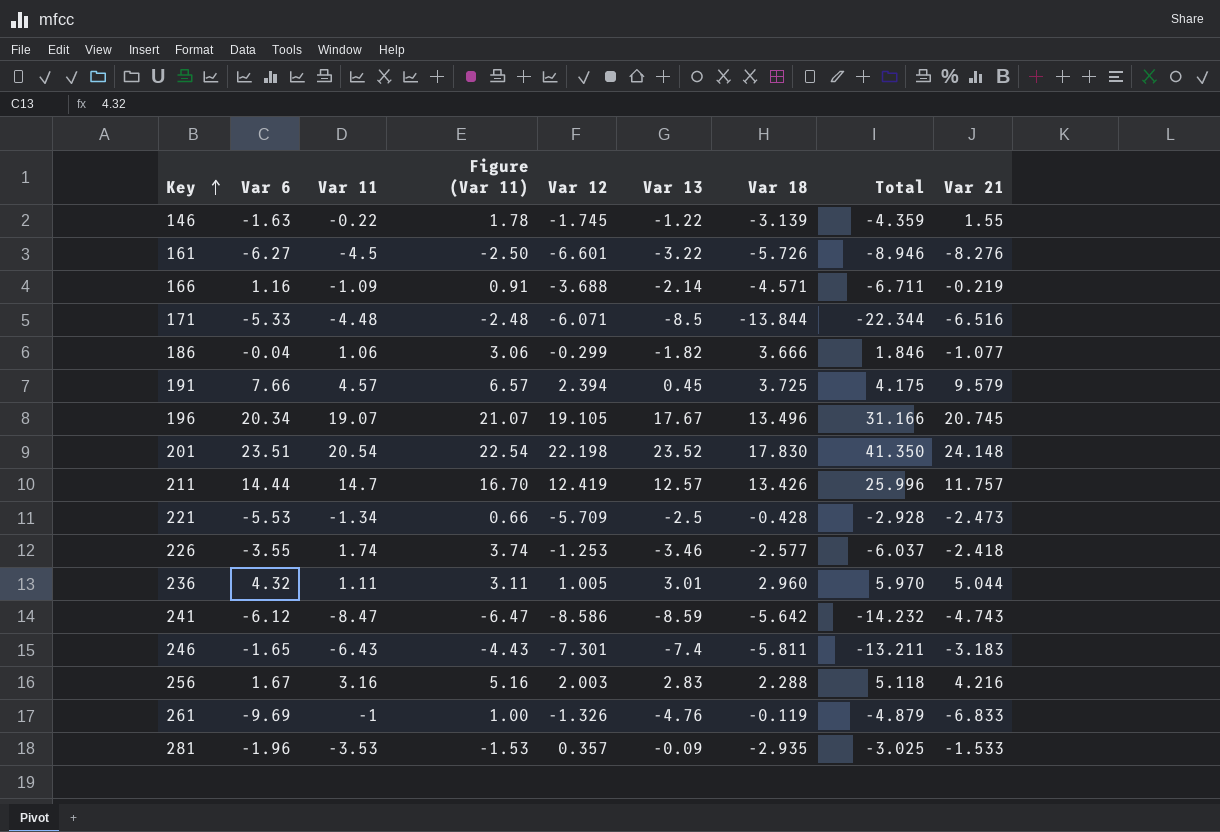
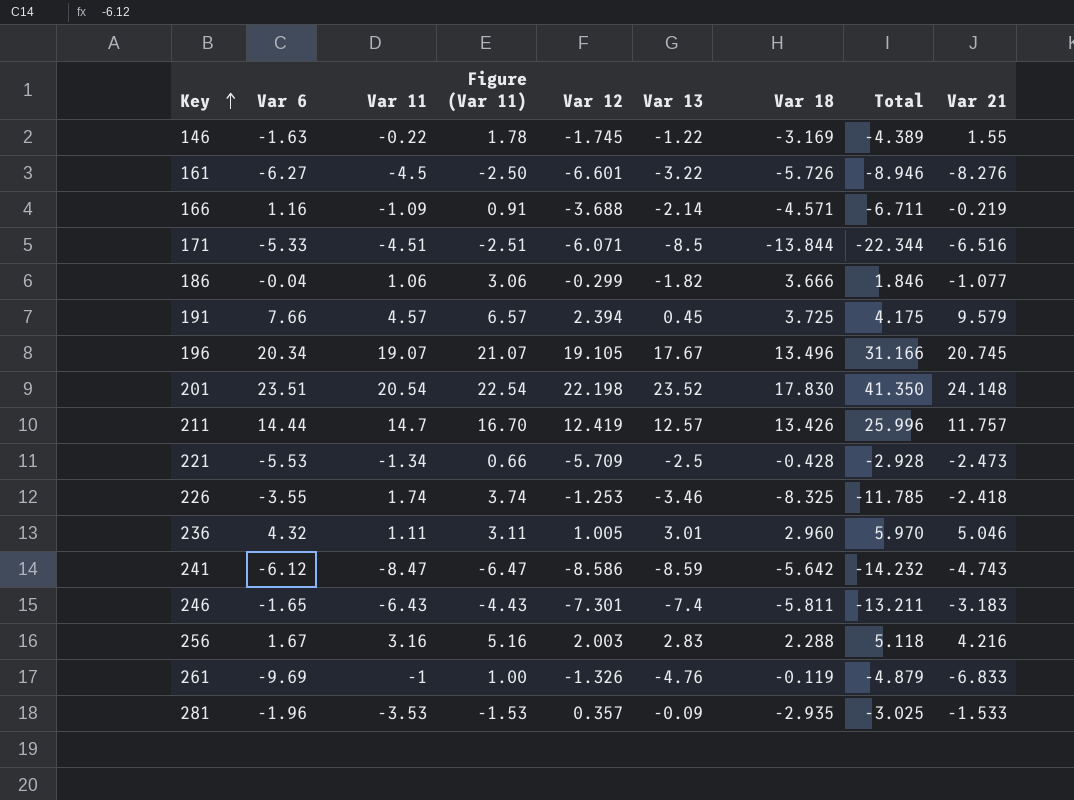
146 | Var 18: -3.139 -> -3.169
146 | Total: -4.359 -> -4.389
171 | Var 11: -4.48 -> -4.51
171 | Figure (Var 11): -2.48 -> -2.51
226 | Var 18: -2.577 -> -8.325
226 | Total: -6.037 -> -11.785
236 | Var 21: 5.044 -> 5.046

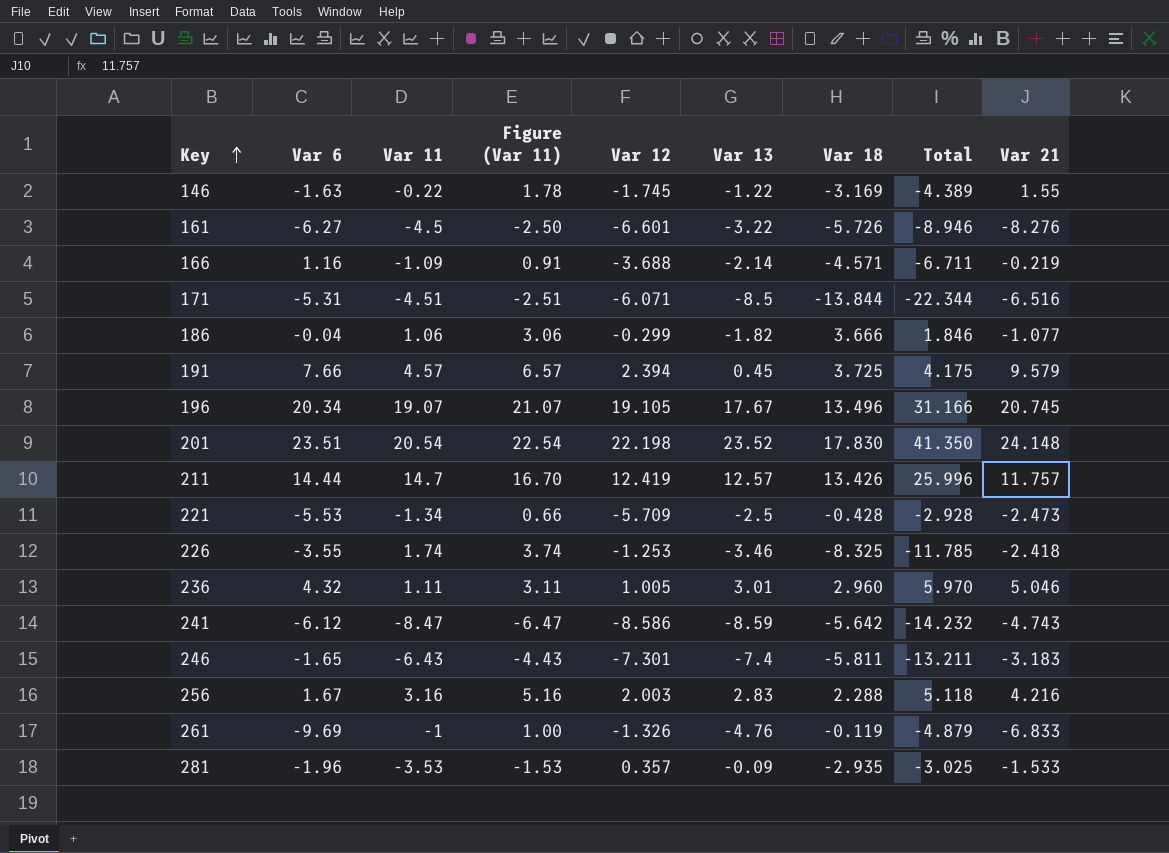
171 | Var 6: -5.33 -> -5.31

